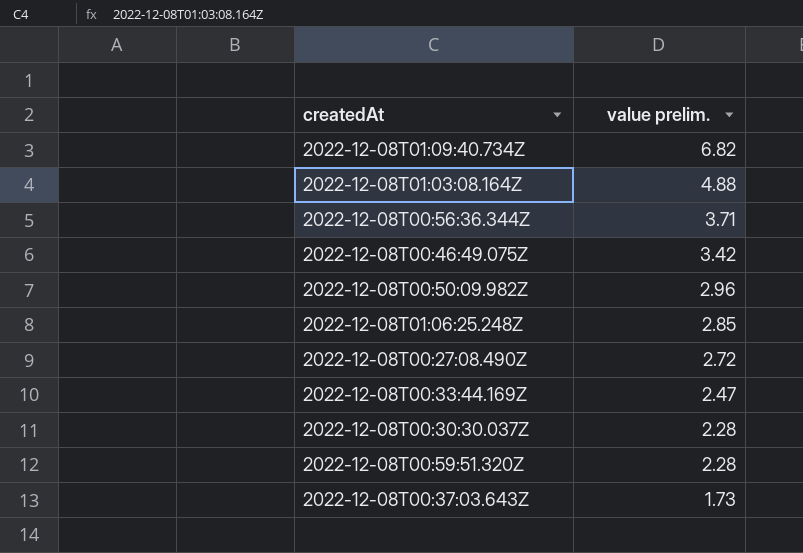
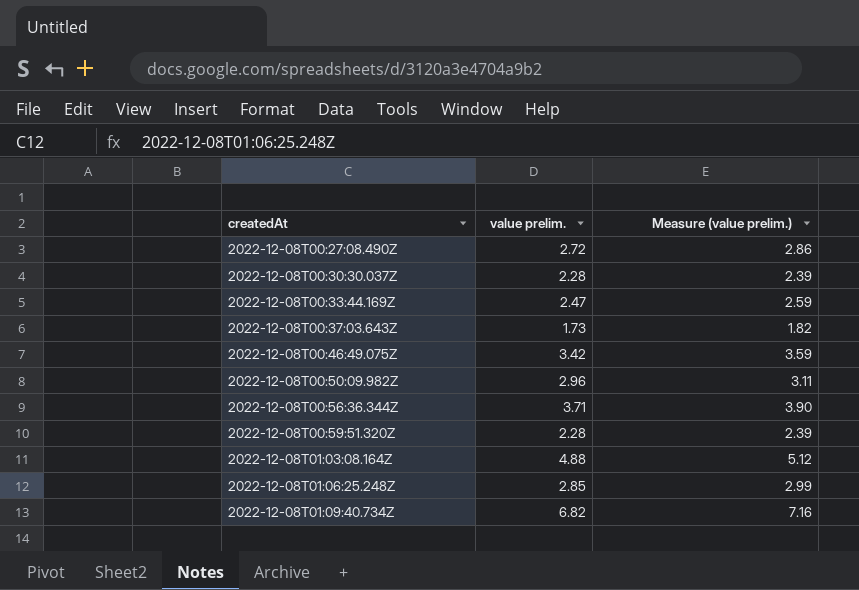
row order: value prelim. descending -> createdAt ascending
column Measure (value prelim.) | formula: none -> [value prelim.] * 1.05

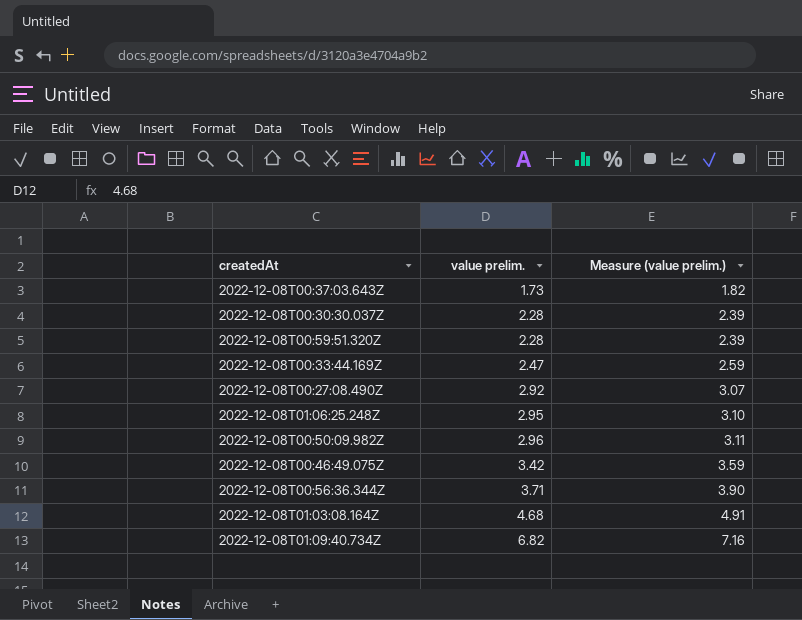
row order: createdAt ascending -> value prelim. ascending
2022-12-08T00:27:08.490Z | value prelim.: 2.72 -> 2.92
2022-12-08T00:27:08.490Z | Measure (value prelim.): 2.86 -> 3.07
2022-12-08T01:06:25.248Z | value prelim.: 2.85 -> 2.95
2022-12-08T01:06:25.248Z | Measure (value prelim.): 2.99 -> 3.10
2022-12-08T01:03:08.164Z | value prelim.: 4.88 -> 4.68
2022-12-08T01:03:08.164Z | Measure (value prelim.): 5.12 -> 4.91

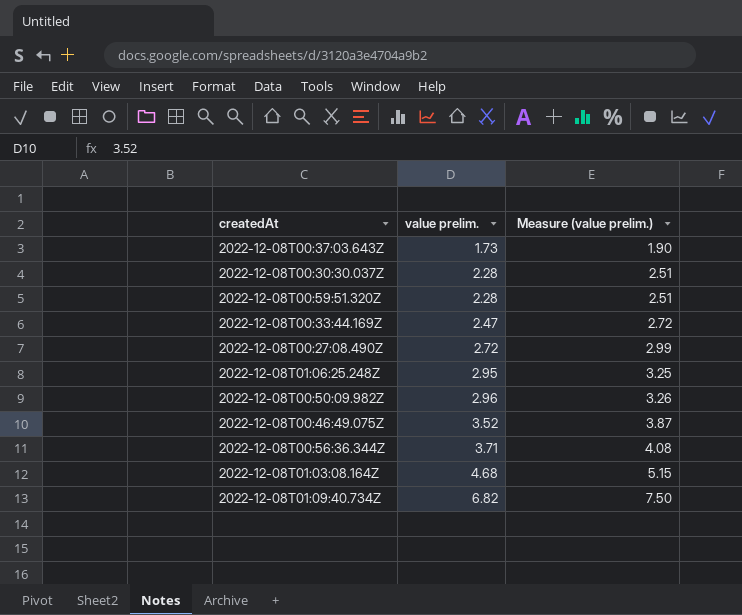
column Measure (value prelim.) | formula: [value prelim.] * 1.05 -> [value prelim.] * 1.1
2022-12-08T00:27:08.490Z | value prelim.: 2.92 -> 2.72
2022-12-08T00:46:49.075Z | value prelim.: 3.42 -> 3.52

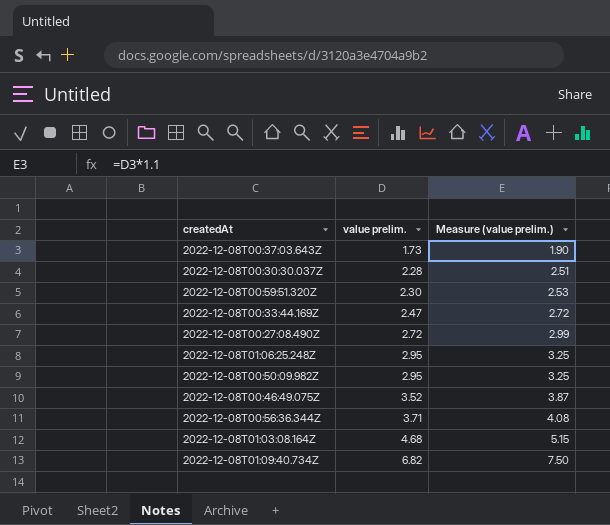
2022-12-08T00:59:51.320Z | value prelim.: 2.28 -> 2.30
2022-12-08T00:59:51.320Z | Measure (value prelim.): 2.51 -> 2.53
2022-12-08T00:50:09.982Z | value prelim.: 2.96 -> 2.95
2022-12-08T00:50:09.982Z | Measure (value prelim.): 3.26 -> 3.25

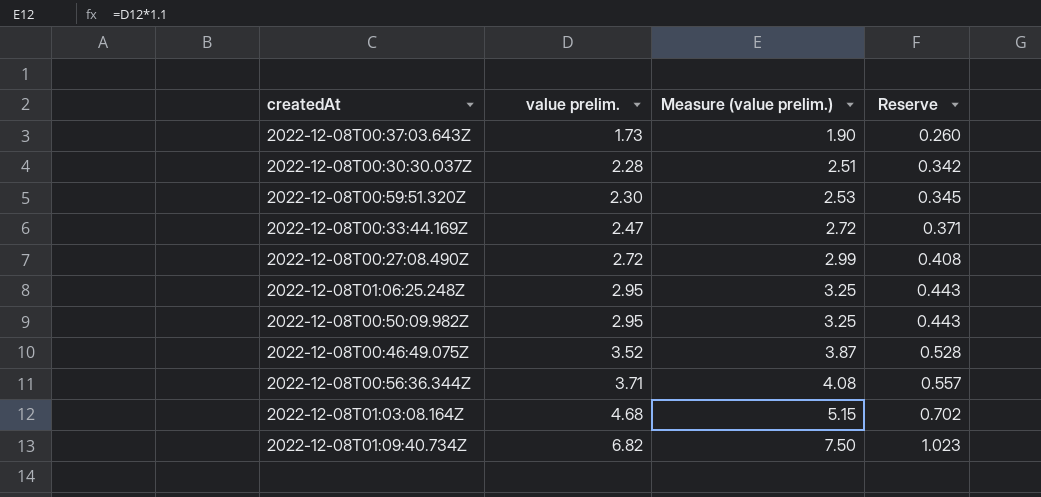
column Reserve | formula: none -> [value prelim.] * 0.15

